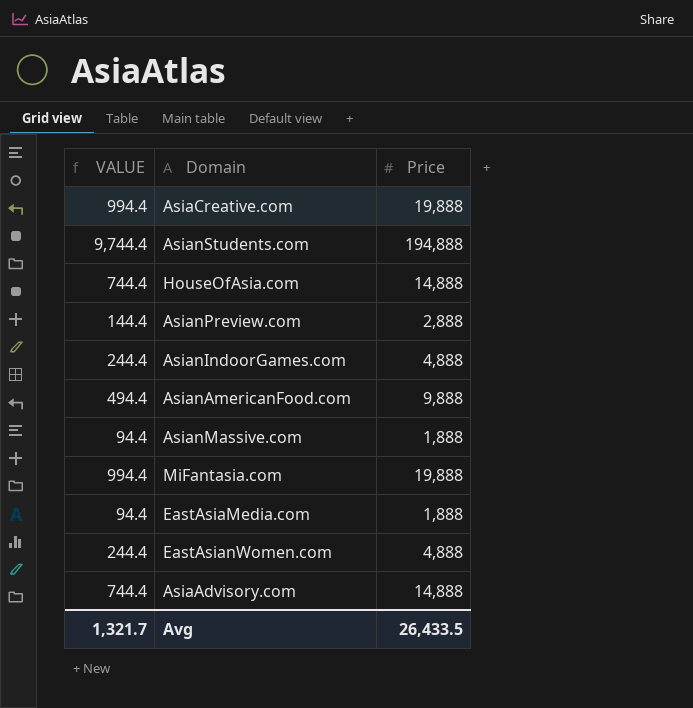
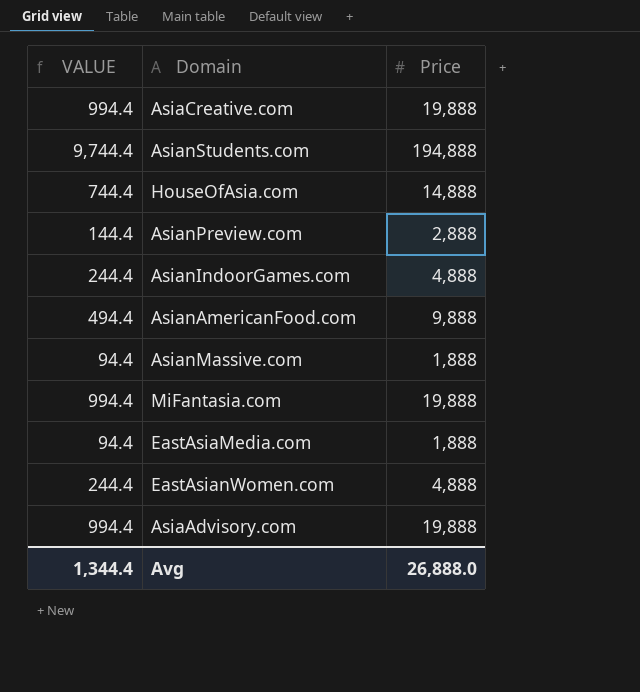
AsiaAdvisory.com | VALUE: 744.4 -> 994.4
AsiaAdvisory.com | Price: 14,888 -> 19,888
Avg | VALUE: 1,321.7 -> 1,344.4
Avg | Price: 26,433.5 -> 26,888.0

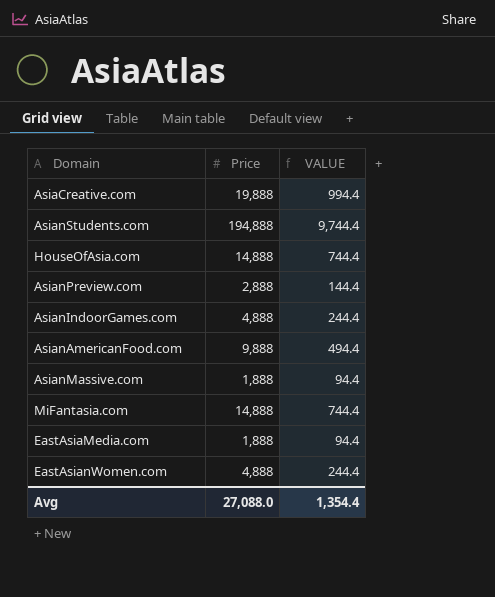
column VALUE | position: 1 -> 3
row AsiaAdvisory.com: 994.4 | 19,888 -> none
MiFantasia.com | Price: 19,888 -> 14,888
MiFantasia.com | VALUE: 994.4 -> 744.4
Avg | Price: 26,888.0 -> 27,088.0
Avg | VALUE: 1,344.4 -> 1,354.4

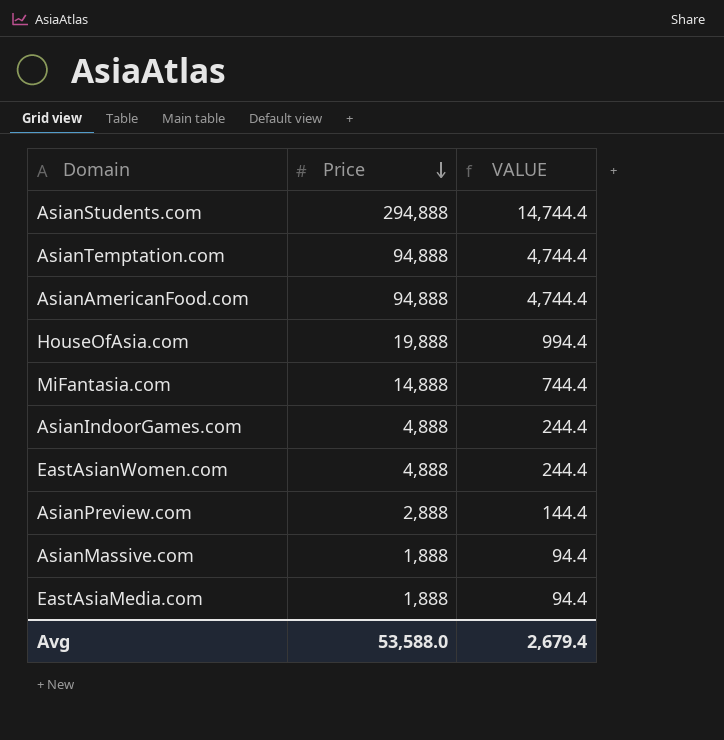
row order: none -> Price descending
row AsiaCreative.com: 19,888 | 994.4 -> none
AsianStudents.com | Price: 194,888 -> 294,888
AsianStudents.com | VALUE: 9,744.4 -> 14,744.4
row AsianTemptation.com: none -> 94,888 | 4,744.4
AsianAmericanFood.com | Price: 9,888 -> 94,888
AsianAmericanFood.com | VALUE: 494.4 -> 4,744.4
HouseOfAsia.com | Price: 14,888 -> 19,888
HouseOfAsia.com | VALUE: 744.4 -> 994.4
Avg | Price: 27,088.0 -> 53,588.0
Avg | VALUE: 1,354.4 -> 2,679.4

